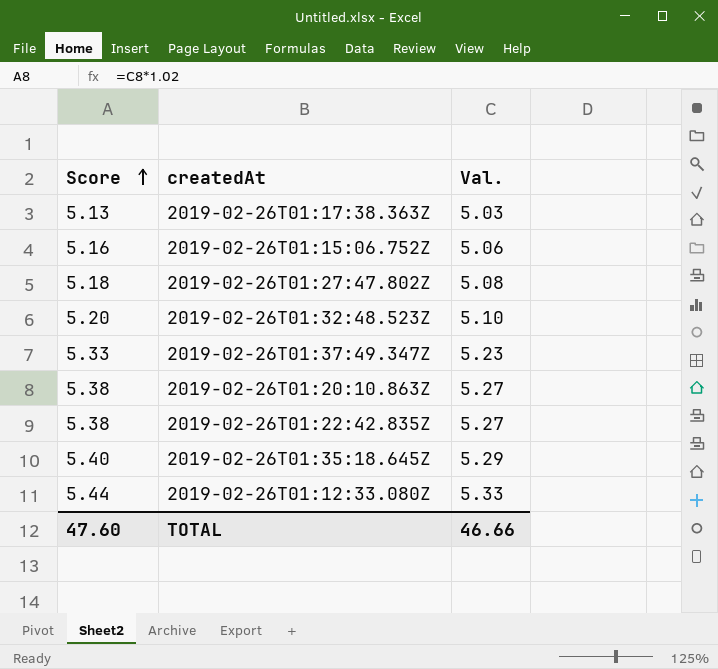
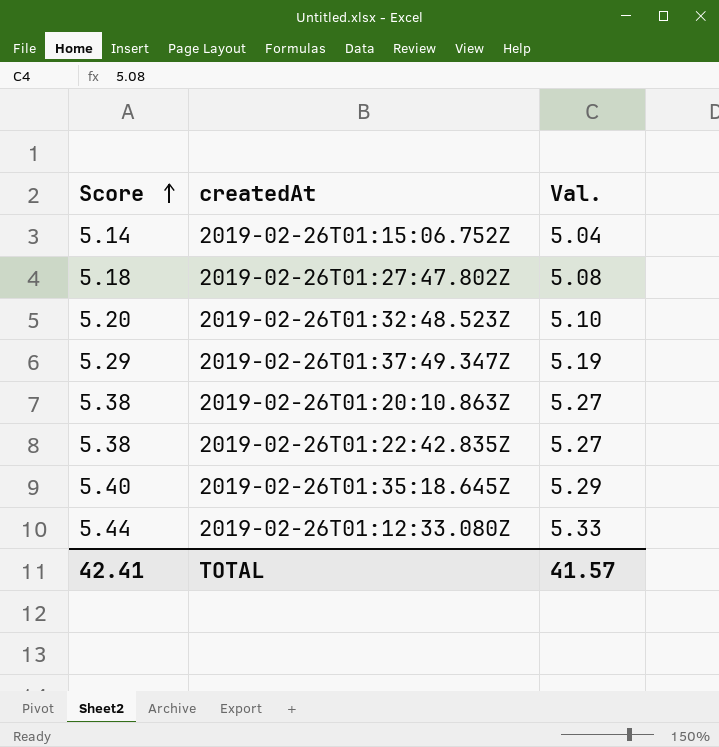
row 2019-02-26T01:17:38.363Z: 5.13 | 5.03 -> none
2019-02-26T01:15:06.752Z | Score: 5.16 -> 5.14
2019-02-26T01:15:06.752Z | Val.: 5.06 -> 5.04
2019-02-26T01:37:49.347Z | Score: 5.33 -> 5.29
2019-02-26T01:37:49.347Z | Val.: 5.23 -> 5.19
TOTAL | Score: 47.60 -> 42.41
TOTAL | Val.: 46.66 -> 41.57

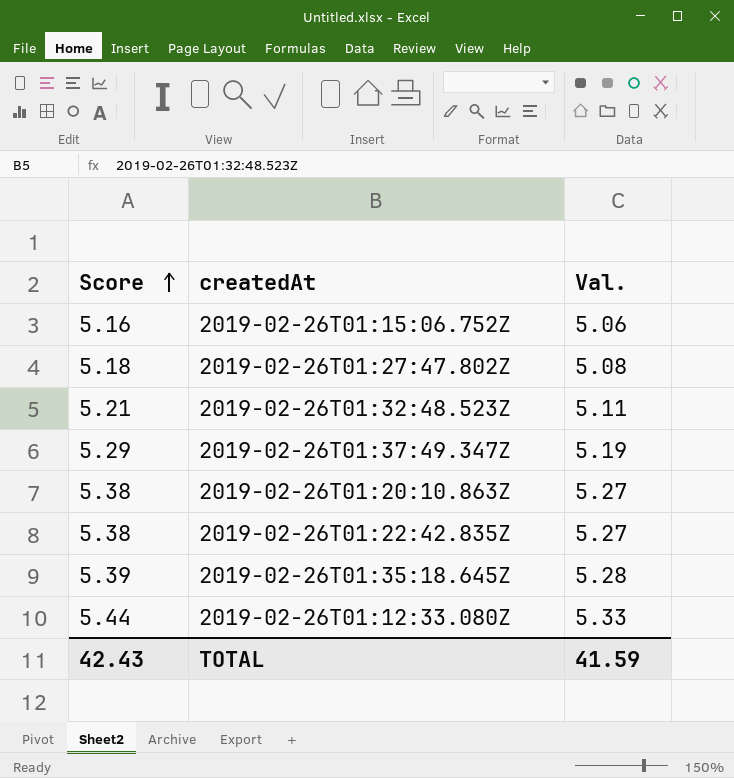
2019-02-26T01:15:06.752Z | Score: 5.14 -> 5.16
2019-02-26T01:15:06.752Z | Val.: 5.04 -> 5.06
2019-02-26T01:32:48.523Z | Score: 5.20 -> 5.21
2019-02-26T01:32:48.523Z | Val.: 5.10 -> 5.11
2019-02-26T01:35:18.645Z | Score: 5.40 -> 5.39
2019-02-26T01:35:18.645Z | Val.: 5.29 -> 5.28
TOTAL | Score: 42.41 -> 42.43
TOTAL | Val.: 41.57 -> 41.59

